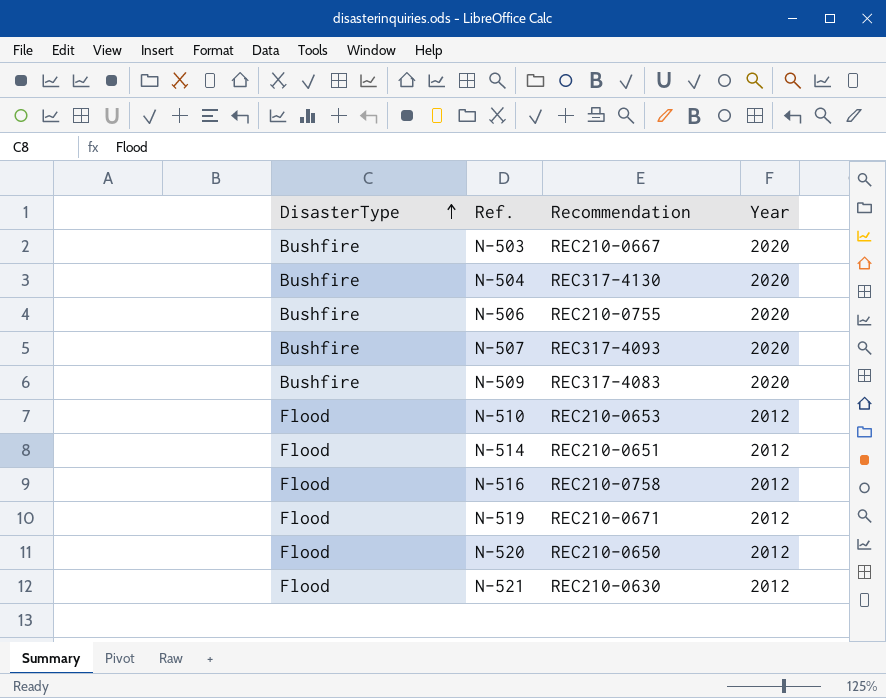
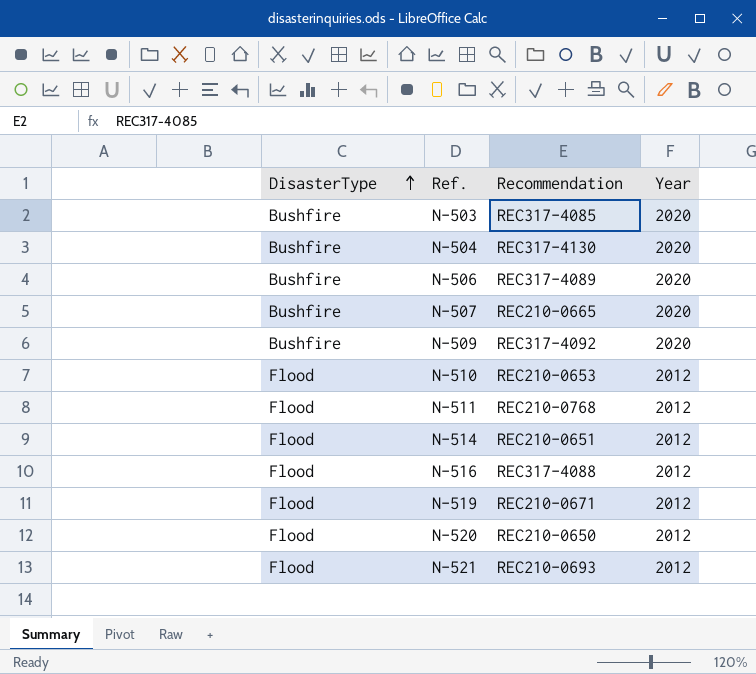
N-503 | Recommendation: REC210-0667 -> REC317-4085
N-506 | Recommendation: REC210-0755 -> REC317-4089
N-507 | Recommendation: REC317-4093 -> REC210-0665
N-509 | Recommendation: REC317-4083 -> REC317-4092
row N-511: none -> Flood | REC210-0768 | 2012
N-516 | Recommendation: REC210-0758 -> REC317-4088
N-521 | Recommendation: REC210-0630 -> REC210-0693

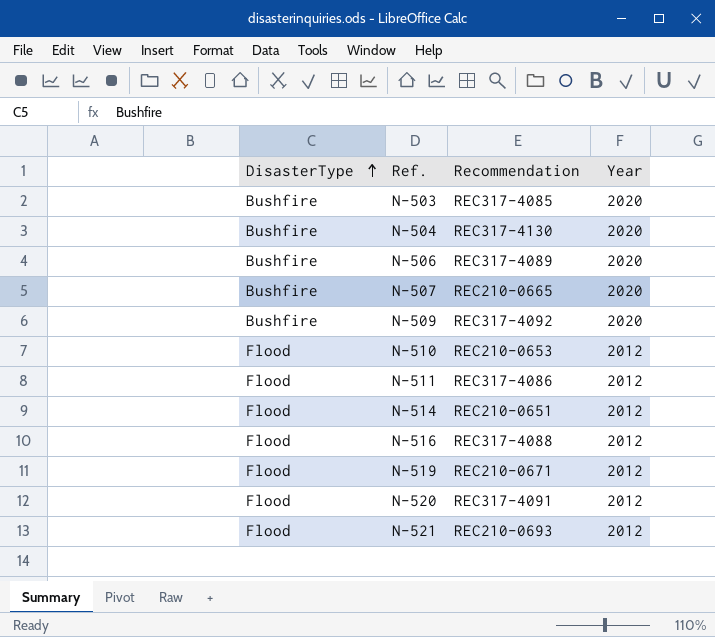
N-511 | Recommendation: REC210-0768 -> REC317-4086
N-520 | Recommendation: REC210-0650 -> REC317-4091

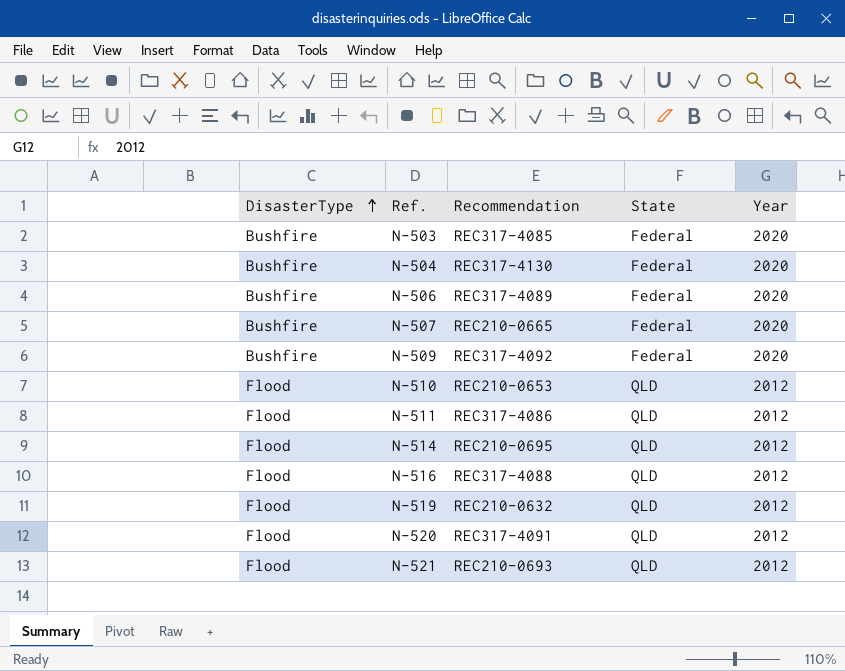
column State | position: none -> 4
N-514 | Recommendation: REC210-0651 -> REC210-0695
N-519 | Recommendation: REC210-0671 -> REC210-0632

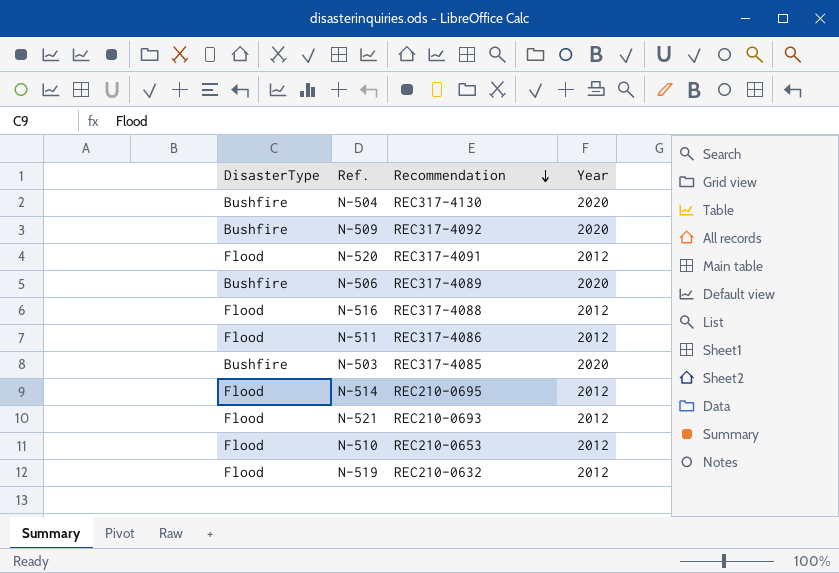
row order: DisasterType ascending -> Recommendation descending
column State | position: 4 -> none
row N-507: Bushfire | REC210-0665 | Federal | 2020 -> none

